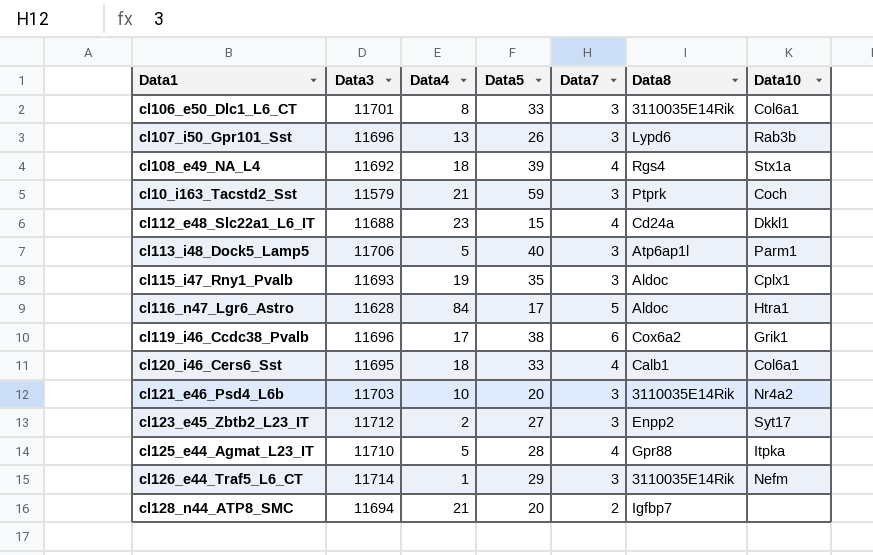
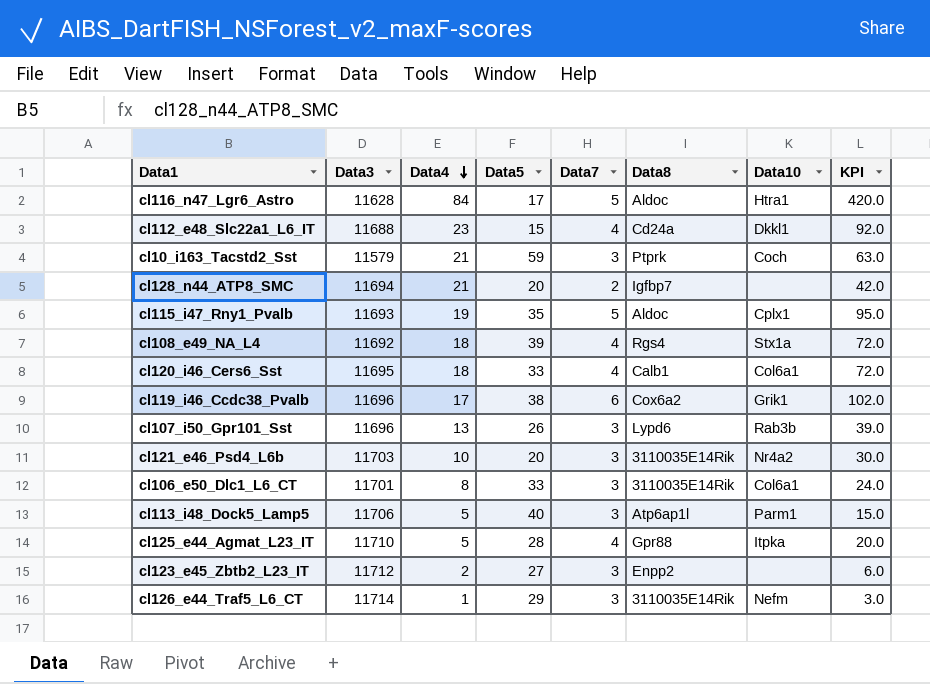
row order: none -> Data4 descending
column KPI | formula: none -> [Data4] * [Data7]
cl115_i47_Rny1_Pvalb | Data7: 3 -> 5
cl123_e45_Zbtb2_L23_IT | Data10: Syt17 -> none

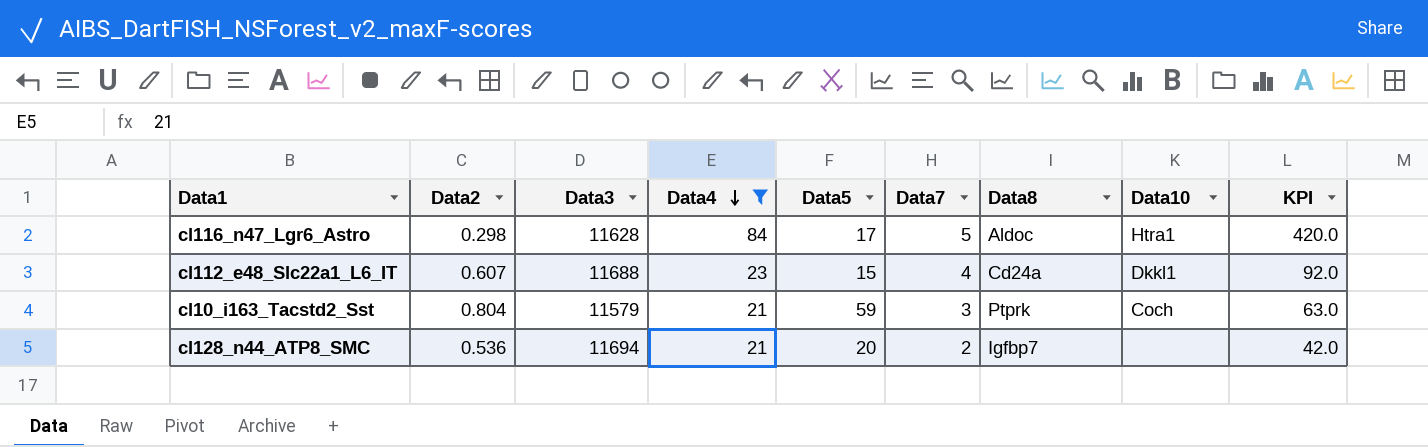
filter: none -> Data4 >= 21
column Data2 | position: none -> 2

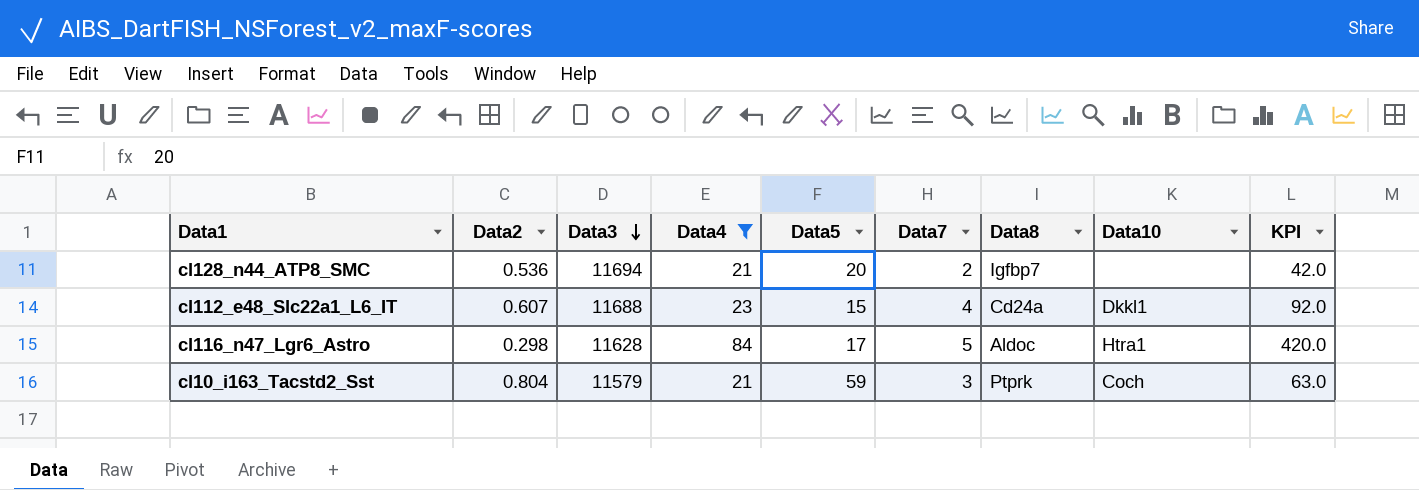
row order: Data4 descending -> Data3 descending

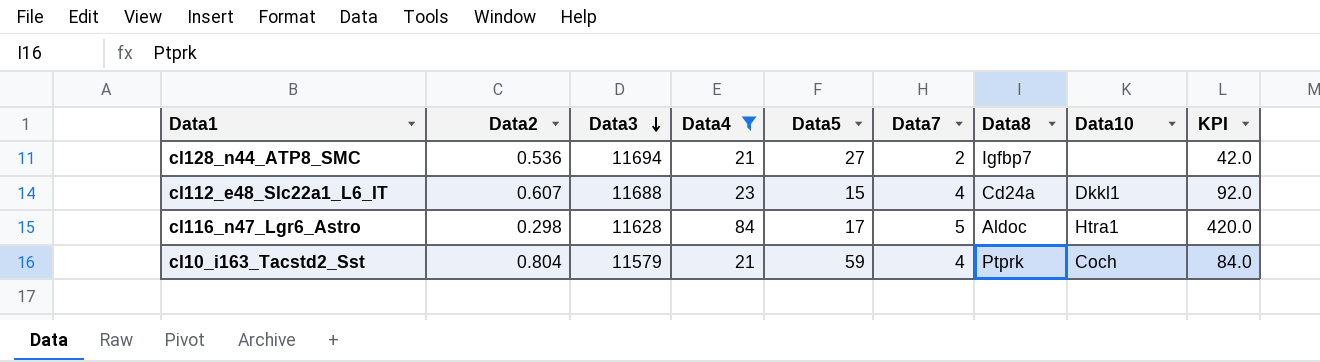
cl128_n44_ATP8_SMC | Data5: 20 -> 27
cl10_i163_Tacstd2_Sst | Data7: 3 -> 4
cl10_i163_Tacstd2_Sst | KPI: 63.0 -> 84.0

